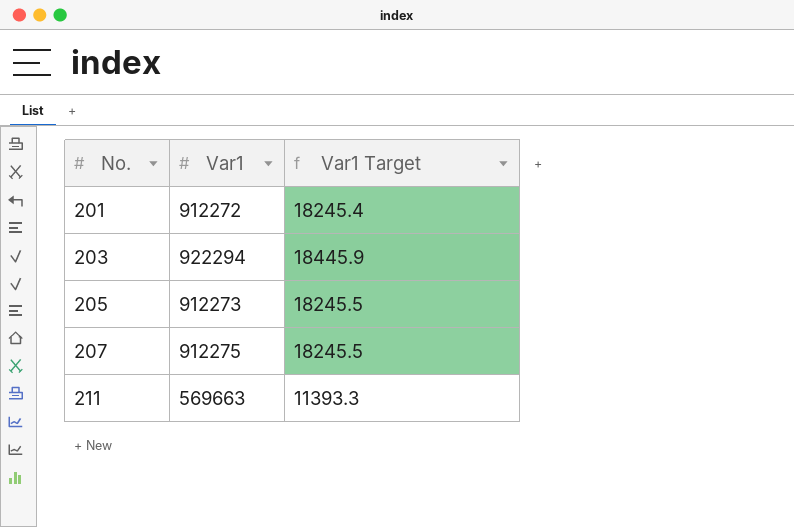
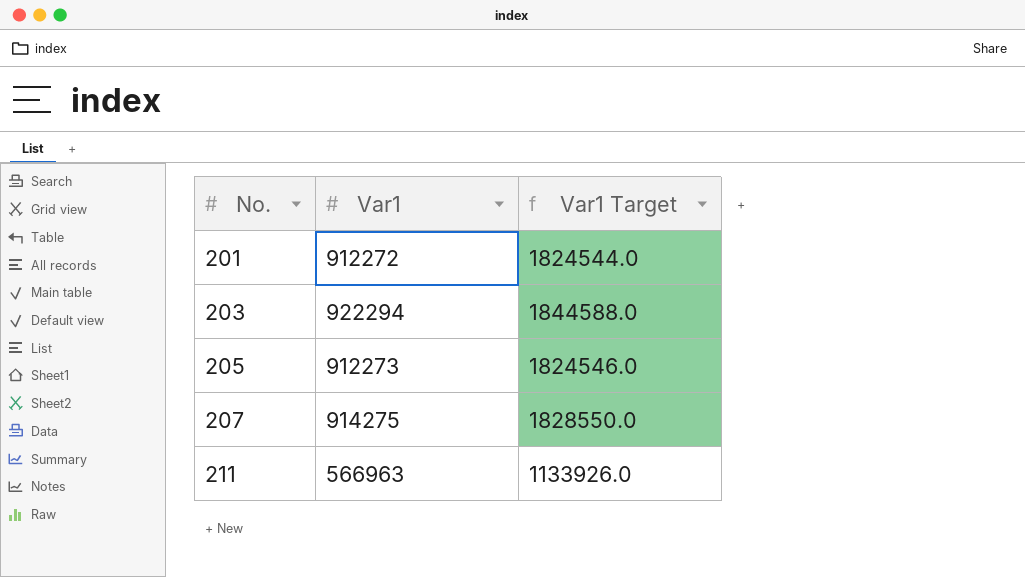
column Var1 Target | formula: [Var1] * 0.02 -> [Var1] * 2
207 | Var1: 912275 -> 914275
211 | Var1: 569663 -> 566963

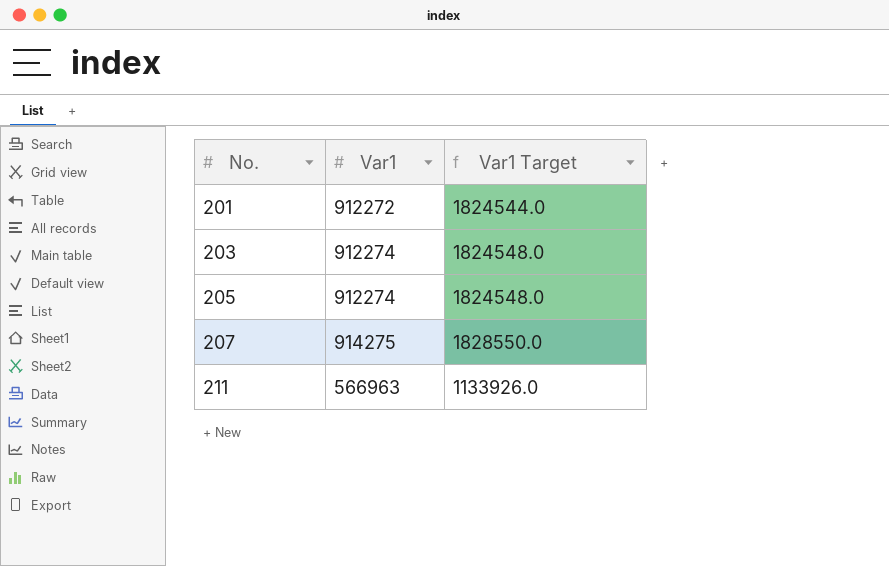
203 | Var1: 922294 -> 912274
203 | Var1 Target: 1844588.0 -> 1824548.0
205 | Var1: 912273 -> 912274
205 | Var1 Target: 1824546.0 -> 1824548.0

